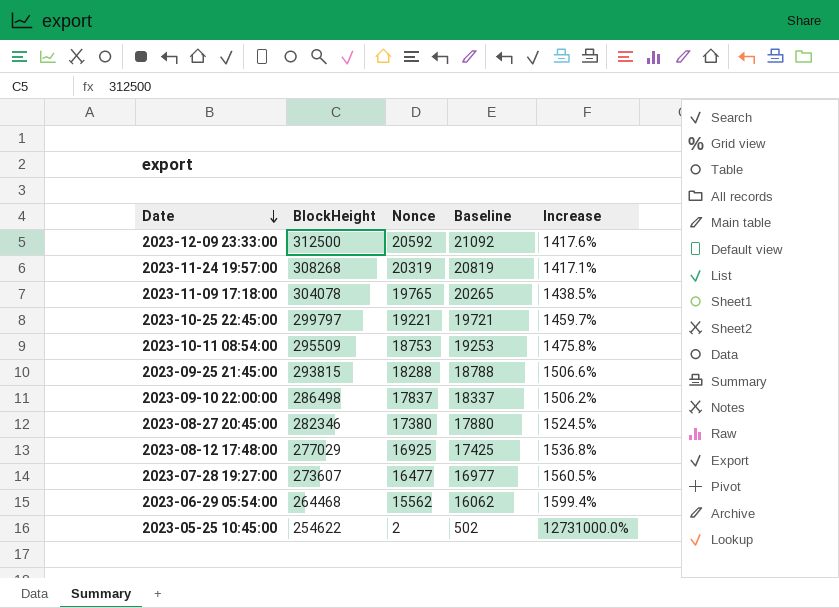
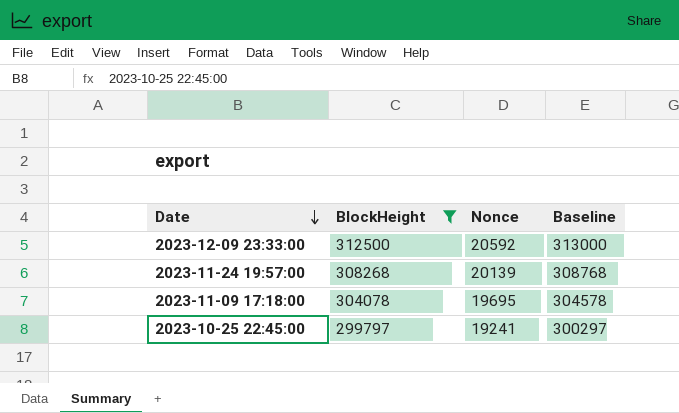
filter: none -> BlockHeight >= 299797
column Increase | formula: ([BlockHeight] - [Nonce]) / [Nonce] -> none
column Baseline | formula: [Nonce] + 500 -> [BlockHeight] + 500
2023-11-24 19:57:00 | Nonce: 20319 -> 20139
2023-11-09 17:18:00 | Nonce: 19765 -> 19695
2023-10-25 22:45:00 | Nonce: 19221 -> 19241

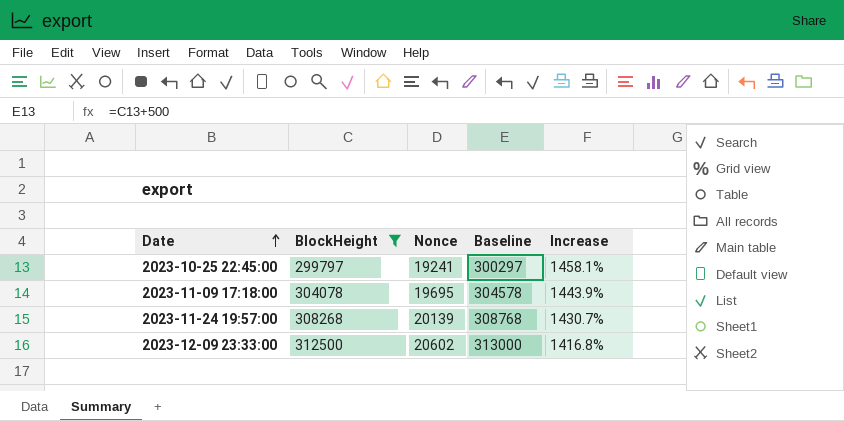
row order: Date descending -> Date ascending
column Increase | formula: none -> ([BlockHeight] - [Nonce]) / [Nonce]
2023-12-09 23:33:00 | Nonce: 20592 -> 20602

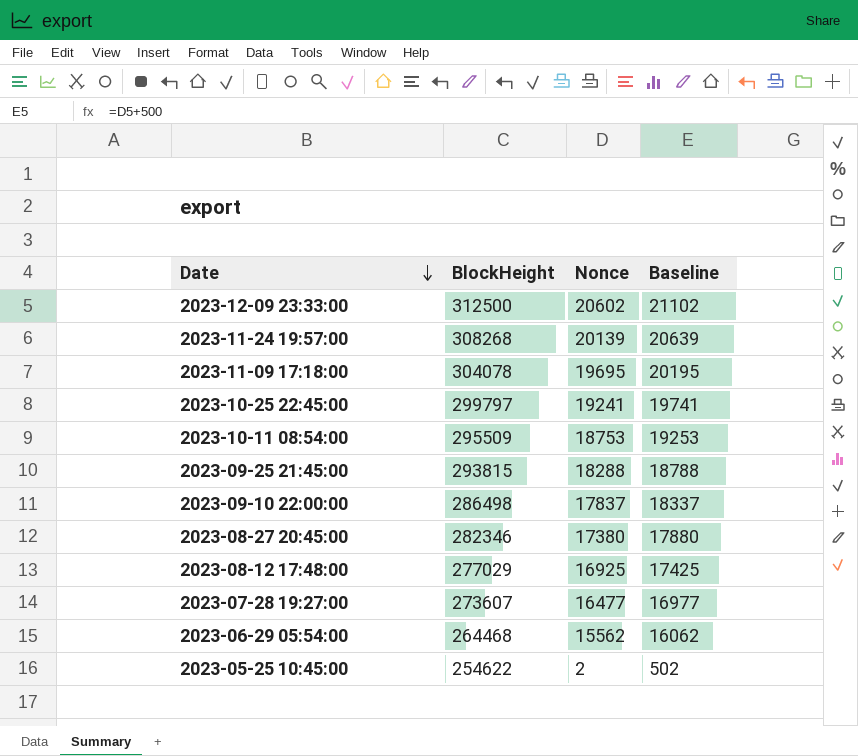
filter: BlockHeight >= 299797 -> none
row order: Date ascending -> Date descending
column Increase | formula: ([BlockHeight] - [Nonce]) / [Nonce] -> none
column Baseline | formula: [BlockHeight] + 500 -> [Nonce] + 500

